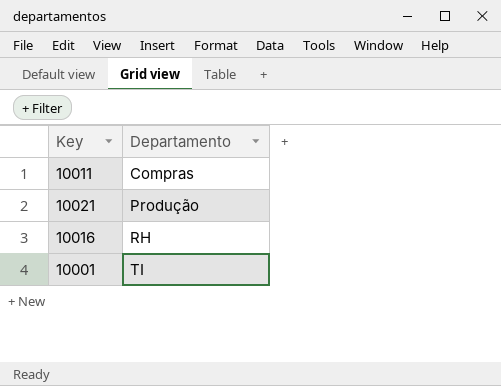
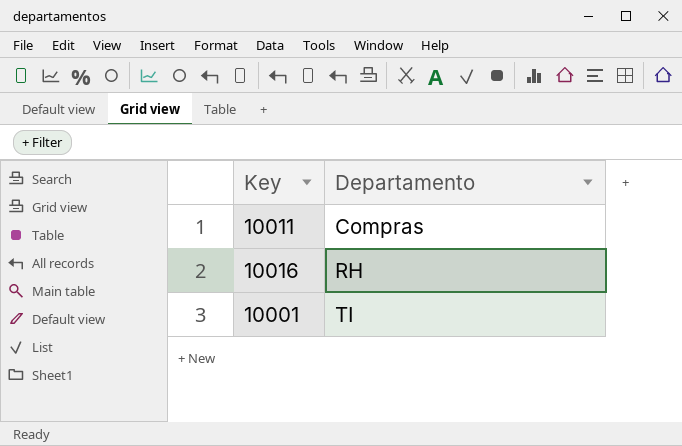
row 10021: Produção -> none

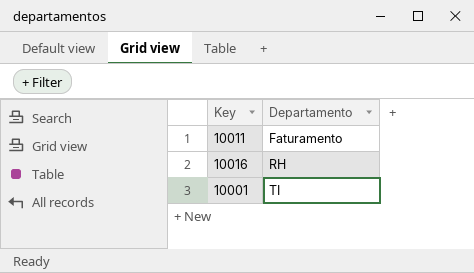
10011 | Departamento: Compras -> Faturamento

